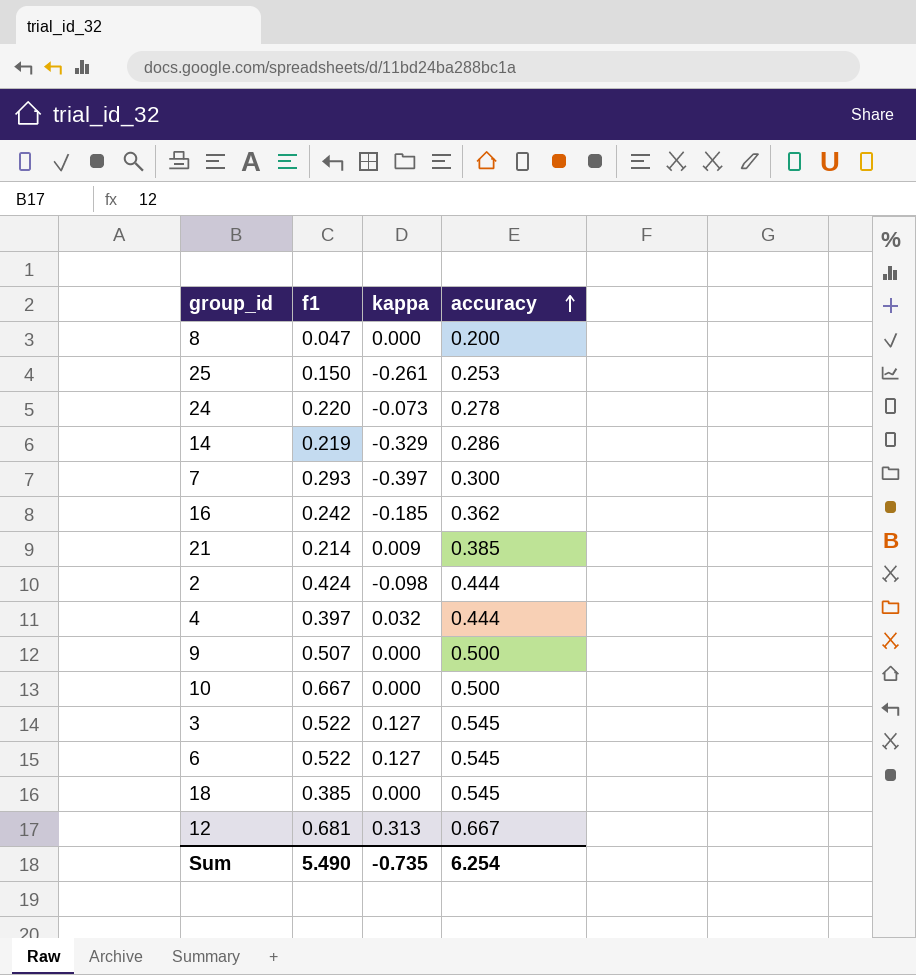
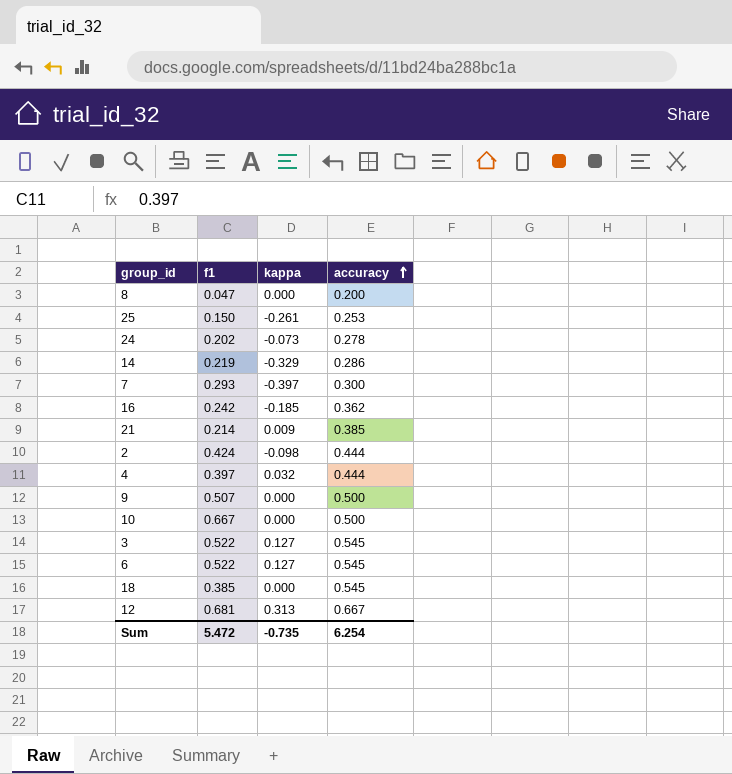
24 | f1: 0.220 -> 0.202
Sum | f1: 5.490 -> 5.472

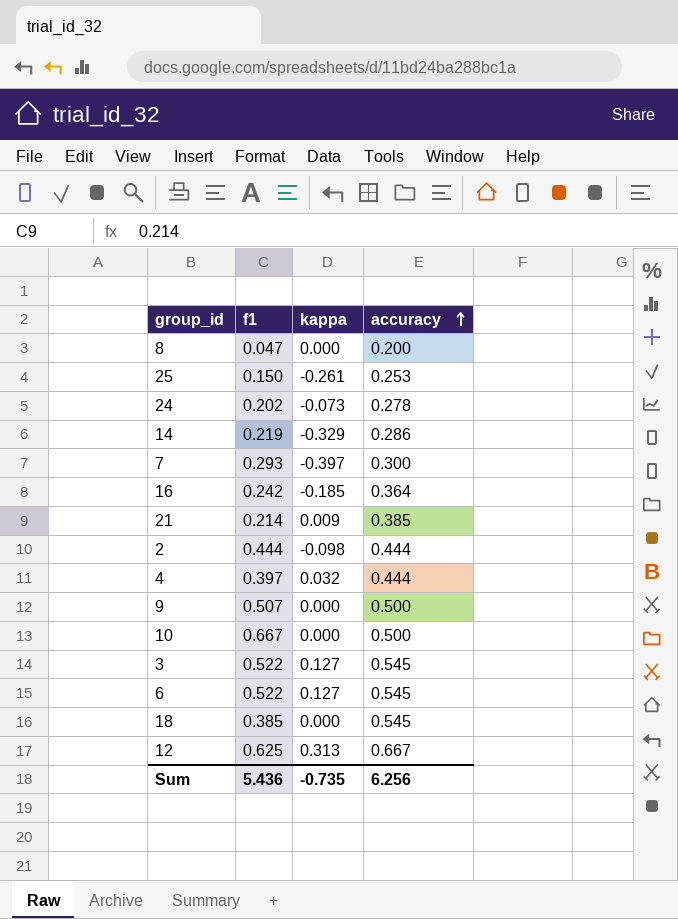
16 | accuracy: 0.362 -> 0.364
2 | f1: 0.424 -> 0.444
12 | f1: 0.681 -> 0.625
Sum | f1: 5.472 -> 5.436
Sum | accuracy: 6.254 -> 6.256

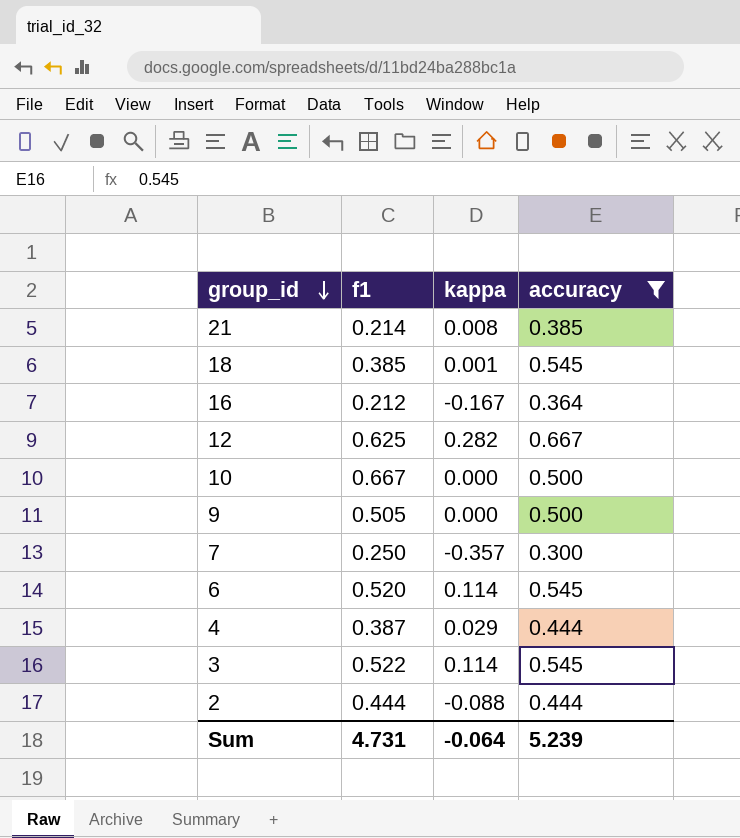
filter: none -> accuracy >= 0.300
row order: accuracy ascending -> group_id descending
21 | kappa: 0.009 -> 0.008
18 | kappa: 0.000 -> 0.001
16 | f1: 0.242 -> 0.212
16 | kappa: -0.185 -> -0.167
12 | kappa: 0.313 -> 0.282
9 | f1: 0.507 -> 0.505
7 | f1: 0.293 -> 0.250
7 | kappa: -0.397 -> -0.357
6 | f1: 0.522 -> 0.520
6 | kappa: 0.127 -> 0.114
4 | f1: 0.397 -> 0.387
4 | kappa: 0.032 -> 0.029
3 | kappa: 0.127 -> 0.114
2 | kappa: -0.098 -> -0.088
Sum | f1: 5.436 -> 4.731
Sum | kappa: -0.735 -> -0.064
Sum | accuracy: 6.256 -> 5.239

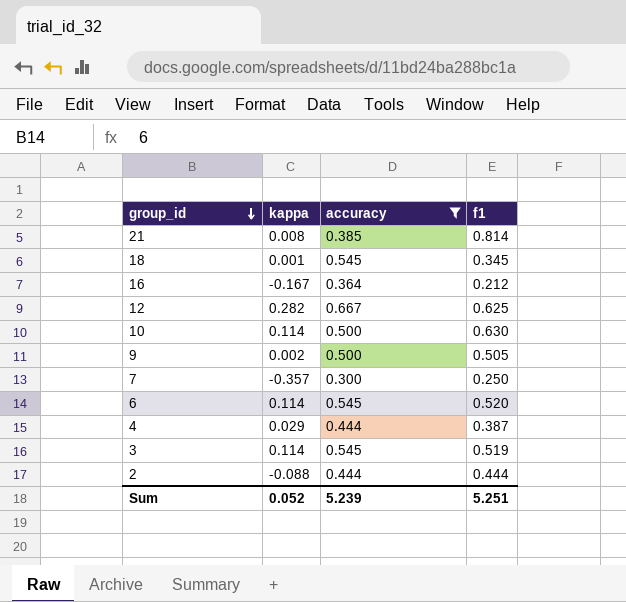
column f1 | position: 2 -> 4
21 | f1: 0.214 -> 0.814
18 | f1: 0.385 -> 0.345
10 | kappa: 0.000 -> 0.114
10 | f1: 0.667 -> 0.630
9 | kappa: 0.000 -> 0.002
3 | f1: 0.522 -> 0.519
Sum | kappa: -0.064 -> 0.052
Sum | f1: 4.731 -> 5.251

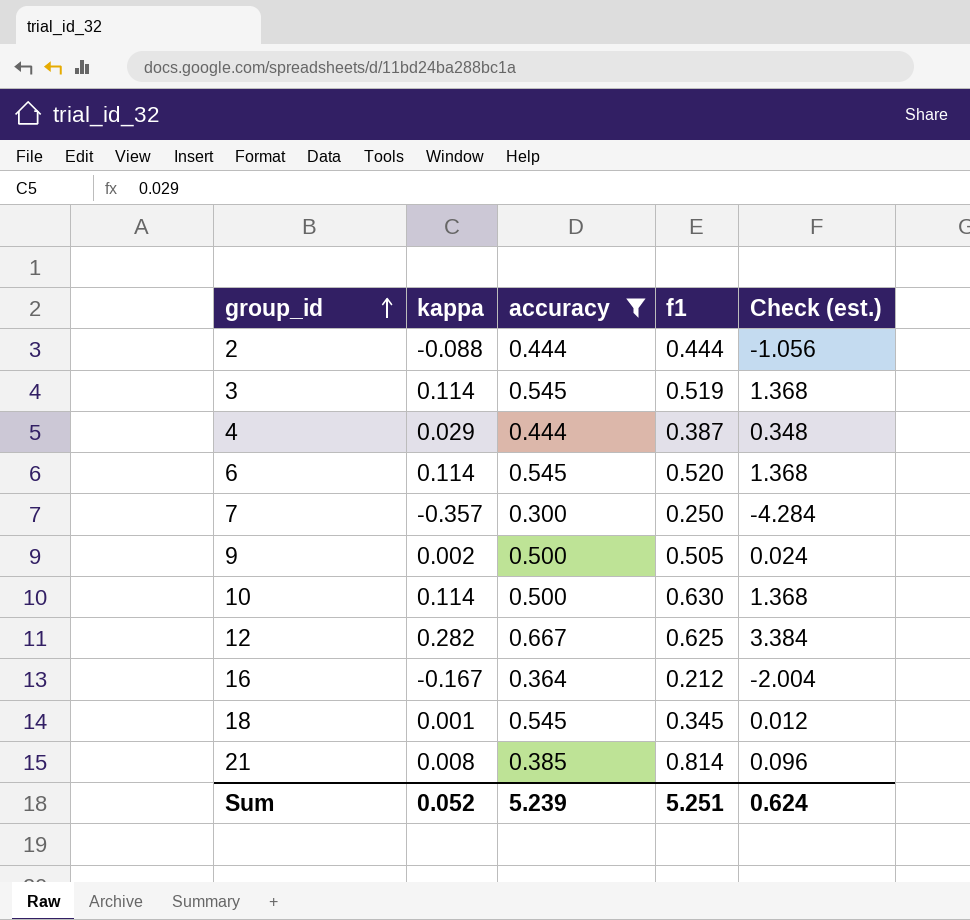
row order: group_id descending -> group_id ascending
column Check (est.) | formula: none -> [kappa] * 12

